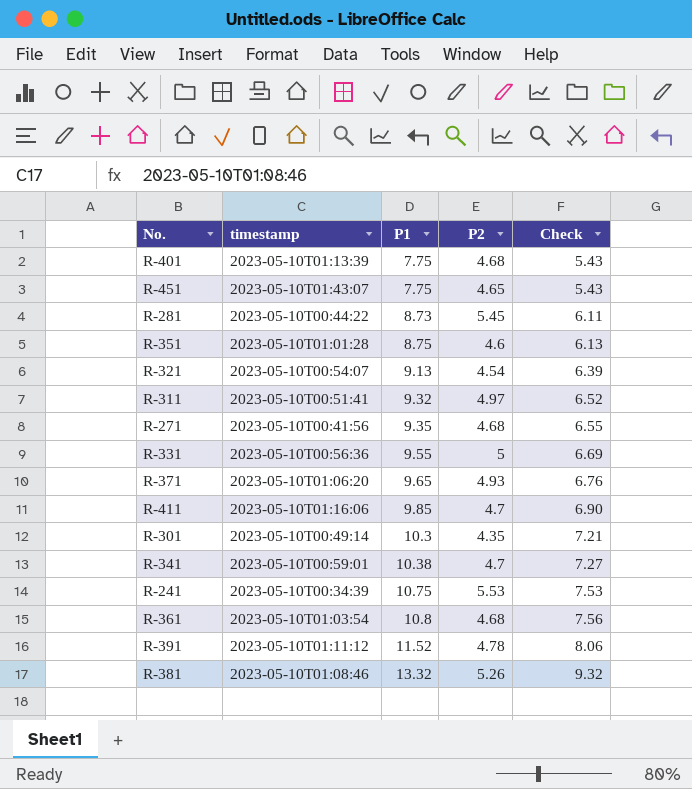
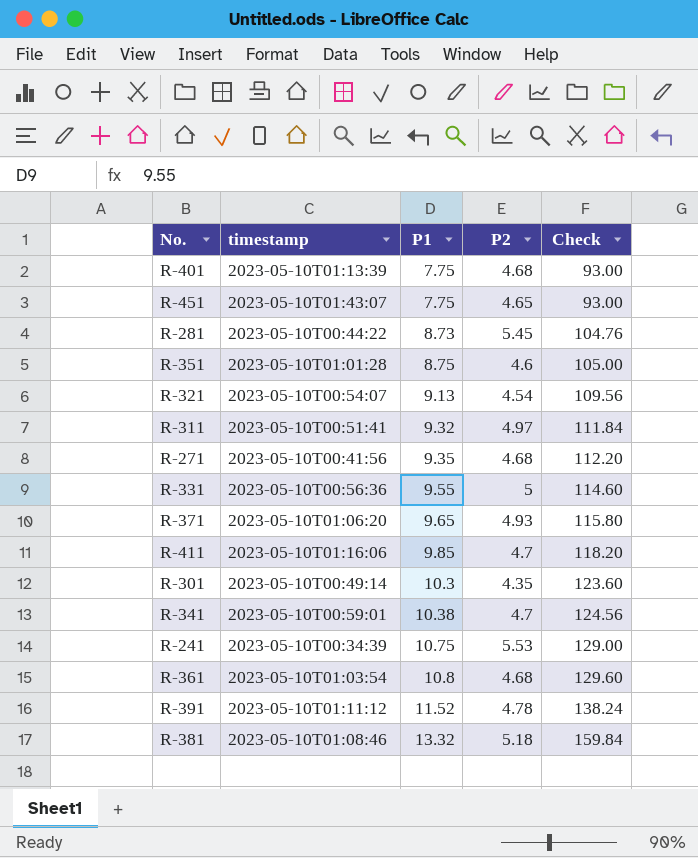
column Check | formula: [P1] * 0.7 -> [P1] * 12
R-381 | P2: 5.26 -> 5.18

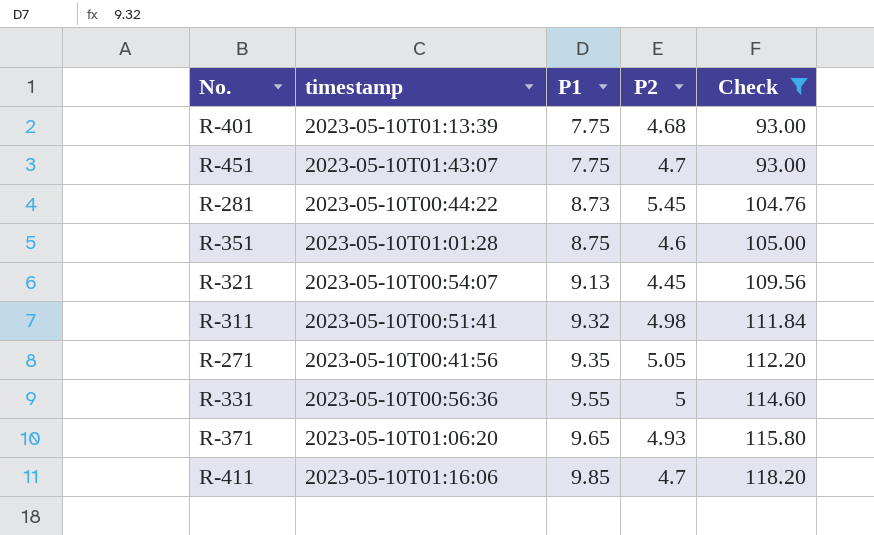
filter: none -> Check <= 118.20
R-451 | P2: 4.65 -> 4.7
R-321 | P2: 4.54 -> 4.45
R-311 | P2: 4.97 -> 4.98
R-271 | P2: 4.68 -> 5.05

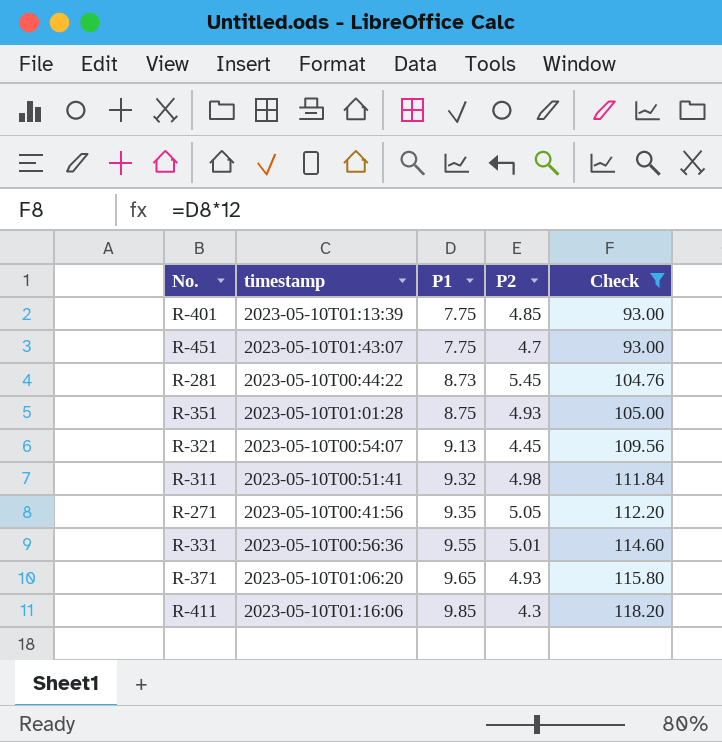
R-401 | P2: 4.68 -> 4.85
R-351 | P2: 4.6 -> 4.93
R-331 | P2: 5 -> 5.01
R-411 | P2: 4.7 -> 4.3

